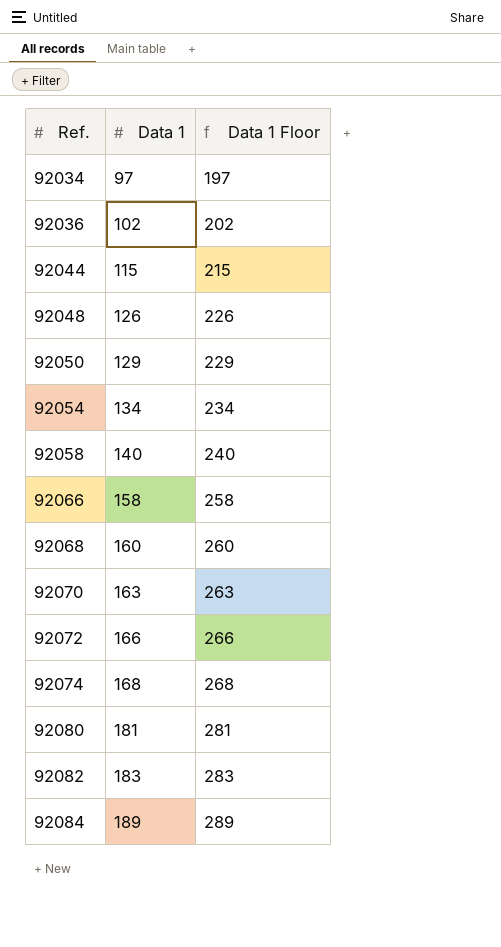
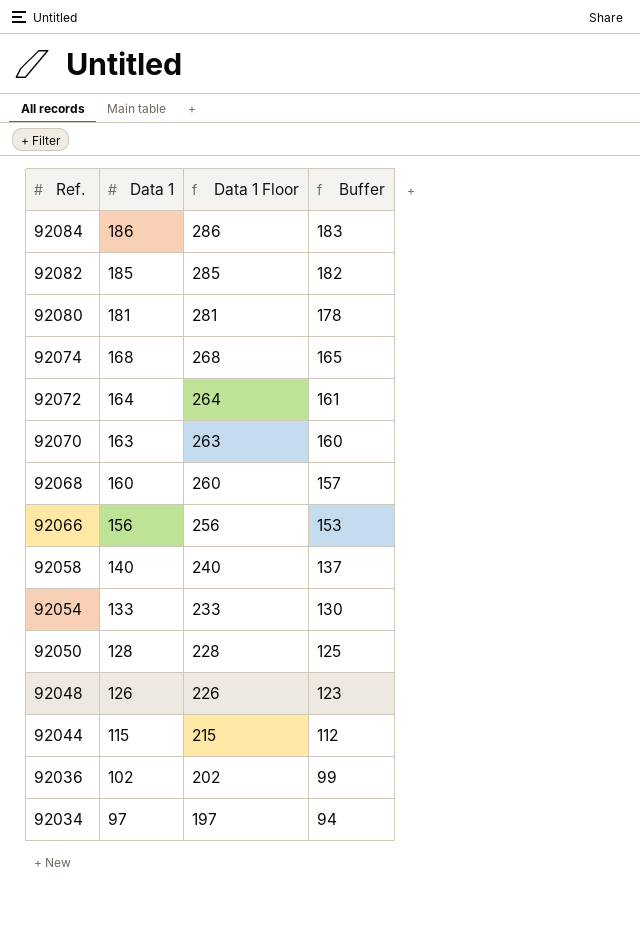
row order: Ref. ascending -> Ref. descending
column Buffer | formula: none -> [Data 1] - 3
92084 | Data 1: 189 -> 186
92084 | Data 1 Floor: 289 -> 286
92082 | Data 1: 183 -> 185
92082 | Data 1 Floor: 283 -> 285
92072 | Data 1: 166 -> 164
92072 | Data 1 Floor: 266 -> 264
92066 | Data 1: 158 -> 156
92066 | Data 1 Floor: 258 -> 256
92054 | Data 1: 134 -> 133
92054 | Data 1 Floor: 234 -> 233
92050 | Data 1: 129 -> 128
92050 | Data 1 Floor: 229 -> 228

